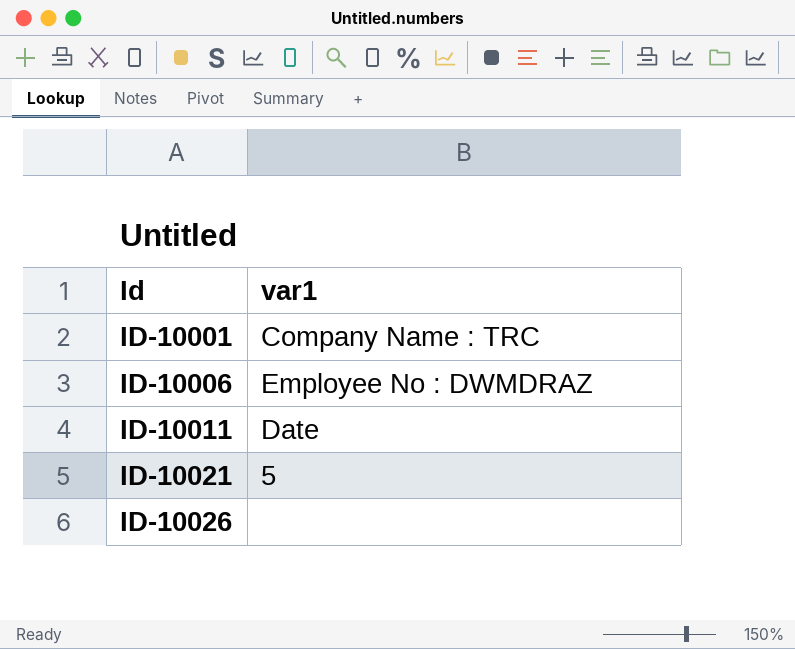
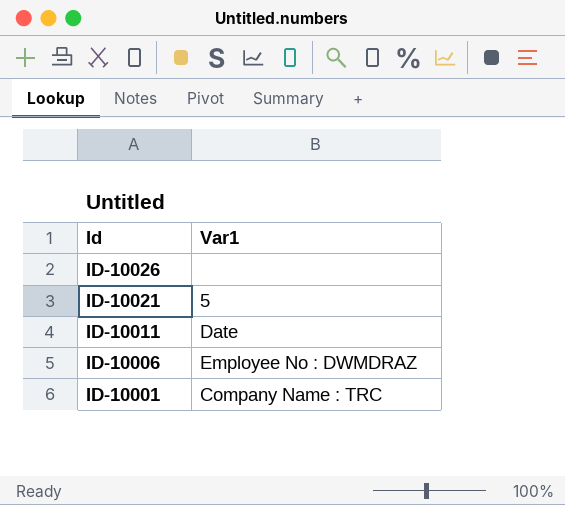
row order: Id ascending -> Id descending
column name: var1 -> Var1

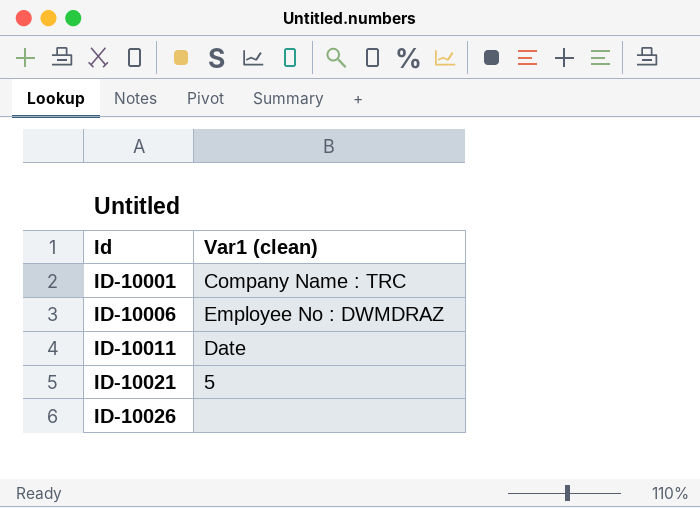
row order: Id descending -> Id ascending
column name: Var1 -> Var1 (clean)

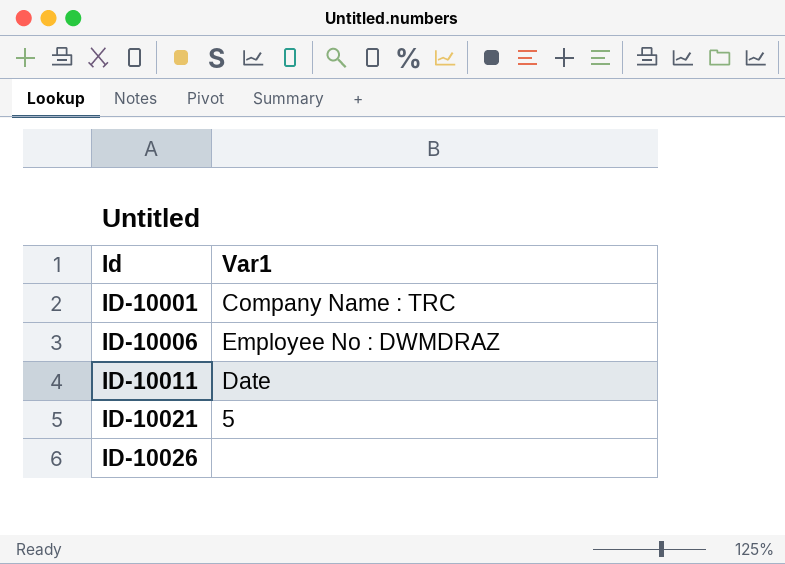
column name: Var1 (clean) -> Var1

